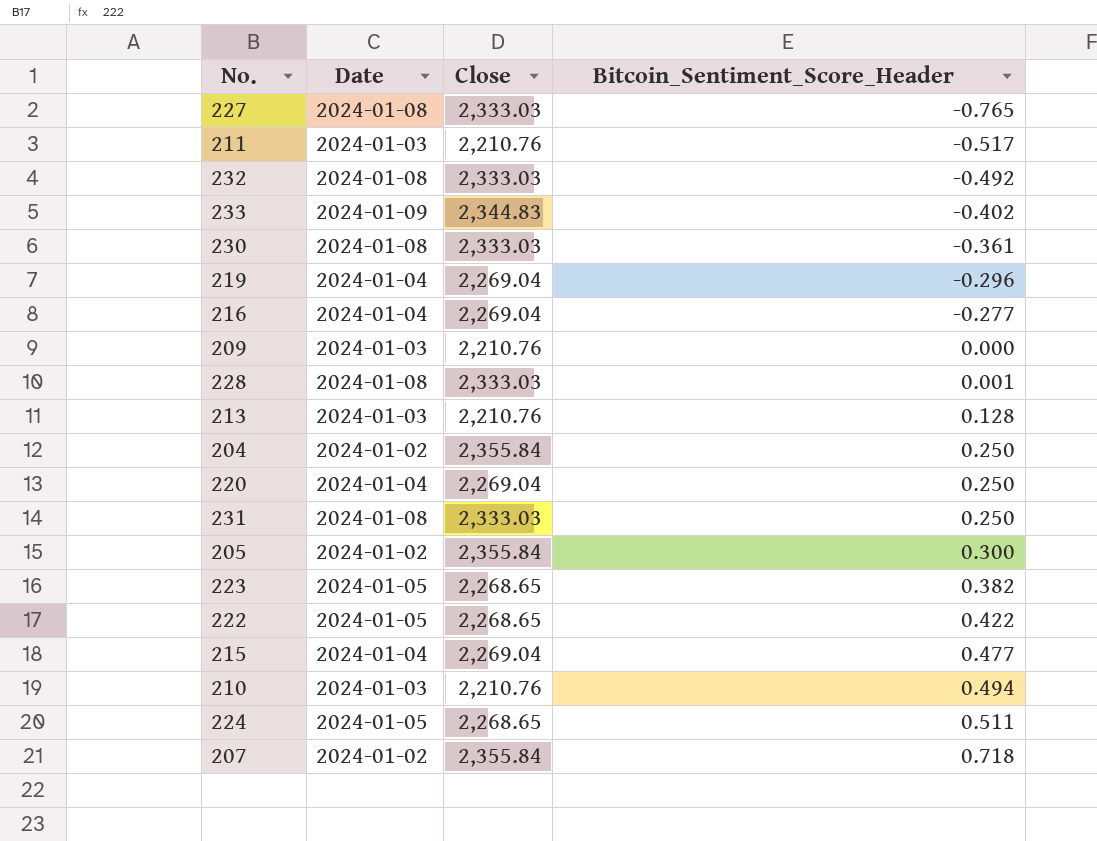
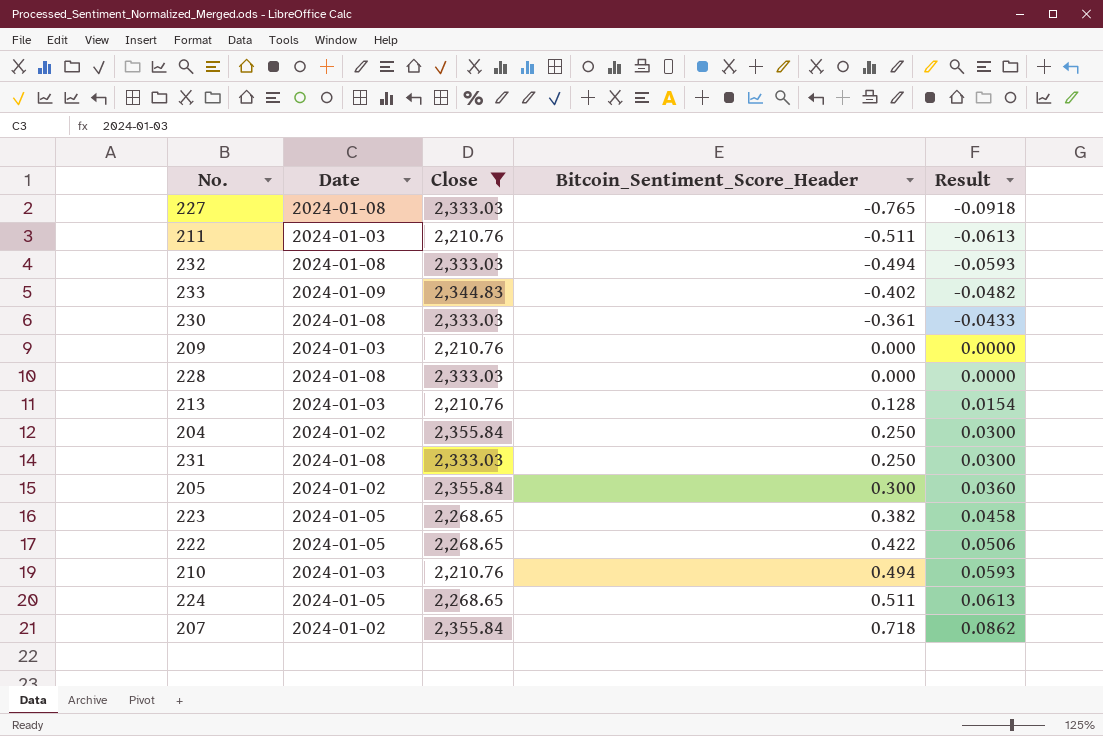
filter: none -> Close != 2,269.04
column Result | formula: none -> [Bitcoin_Sentiment_Score_Header] * 0.12
211 | Bitcoin_Sentiment_Score_Header: -0.517 -> -0.511
232 | Bitcoin_Sentiment_Score_Header: -0.492 -> -0.494
228 | Bitcoin_Sentiment_Score_Header: 0.001 -> 0.000

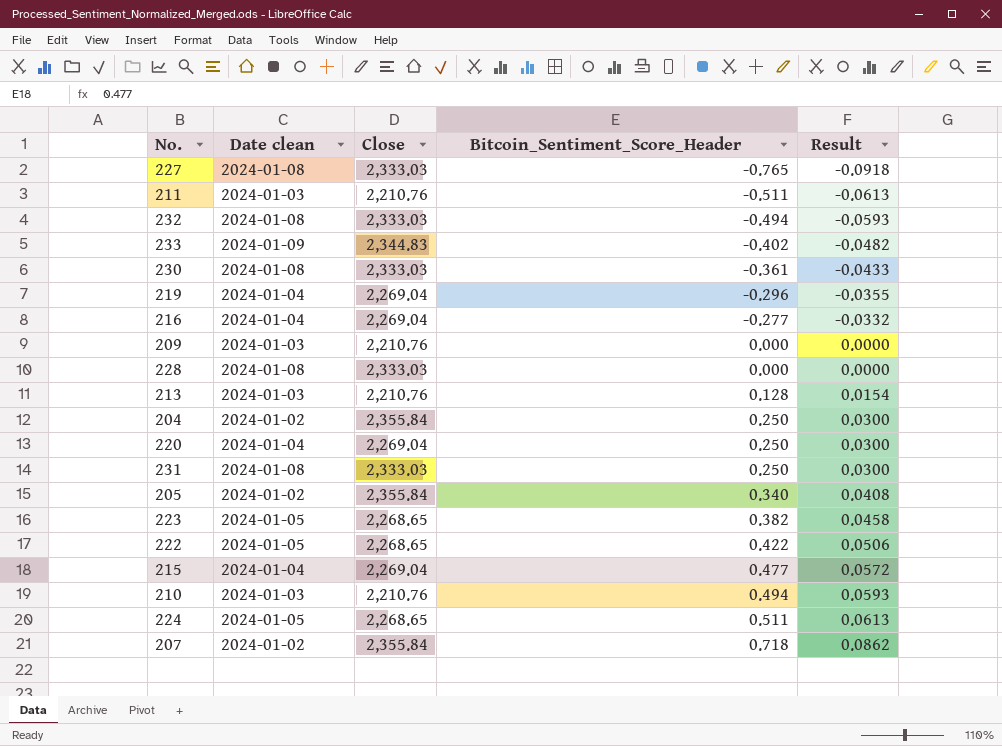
filter: Close != 2,269.04 -> none
column name: Date -> Date clean
205 | Bitcoin_Sentiment_Score_Header: 0.300 -> 0.340
205 | Result: 0.0360 -> 0.0408

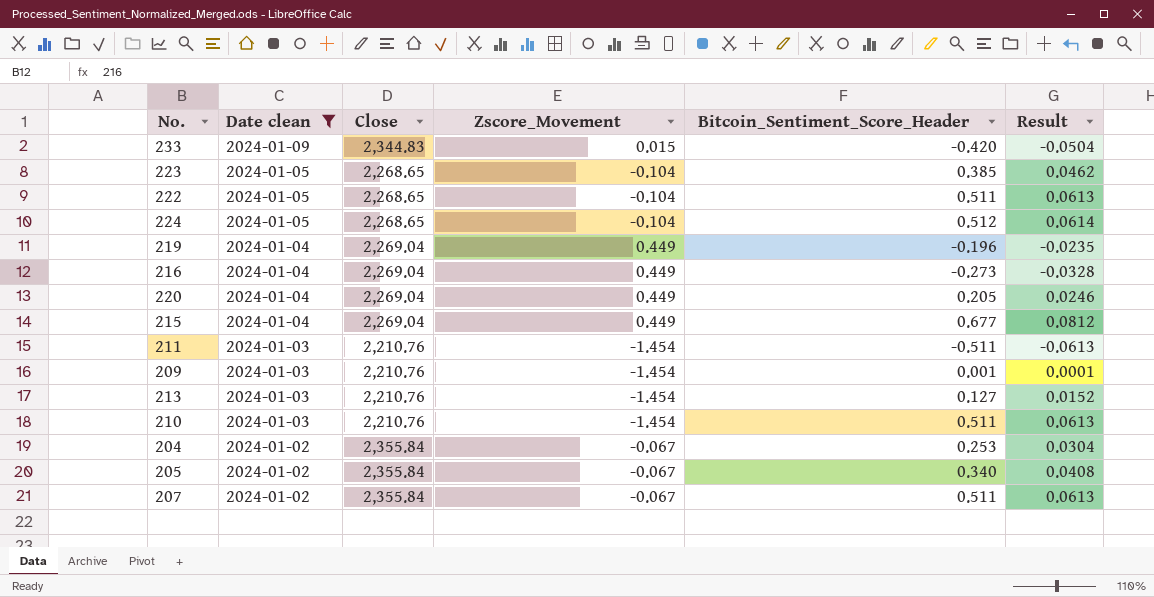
filter: none -> Date clean != 2024-01-08
row order: Bitcoin_Sentiment_Score_Header ascending -> Date clean descending
column Zscore_Movement | position: none -> 4
233 | Bitcoin_Sentiment_Score_Header: -0.402 -> -0.420
233 | Result: -0.0482 -> -0.0504
223 | Bitcoin_Sentiment_Score_Header: 0.382 -> 0.385
223 | Result: 0.0458 -> 0.0462
222 | Bitcoin_Sentiment_Score_Header: 0.422 -> 0.511
222 | Result: 0.0506 -> 0.0613
224 | Bitcoin_Sentiment_Score_Header: 0.511 -> 0.512
224 | Result: 0.0613 -> 0.0614
219 | Bitcoin_Sentiment_Score_Header: -0.296 -> -0.196
219 | Result: -0.0355 -> -0.0235
216 | Bitcoin_Sentiment_Score_Header: -0.277 -> -0.273
216 | Result: -0.0332 -> -0.0328
220 | Bitcoin_Sentiment_Score_Header: 0.250 -> 0.205
220 | Result: 0.0300 -> 0.0246
215 | Bitcoin_Sentiment_Score_Header: 0.477 -> 0.677
215 | Result: 0.0572 -> 0.0812
209 | Bitcoin_Sentiment_Score_Header: 0.000 -> 0.001
209 | Result: 0.0000 -> 0.0001
213 | Bitcoin_Sentiment_Score_Header: 0.128 -> 0.127
213 | Result: 0.0154 -> 0.0152
210 | Bitcoin_Sentiment_Score_Header: 0.494 -> 0.511
210 | Result: 0.0593 -> 0.0613
204 | Bitcoin_Sentiment_Score_Header: 0.250 -> 0.253
204 | Result: 0.0300 -> 0.0304
207 | Bitcoin_Sentiment_Score_Header: 0.718 -> 0.511
207 | Result: 0.0862 -> 0.0613

